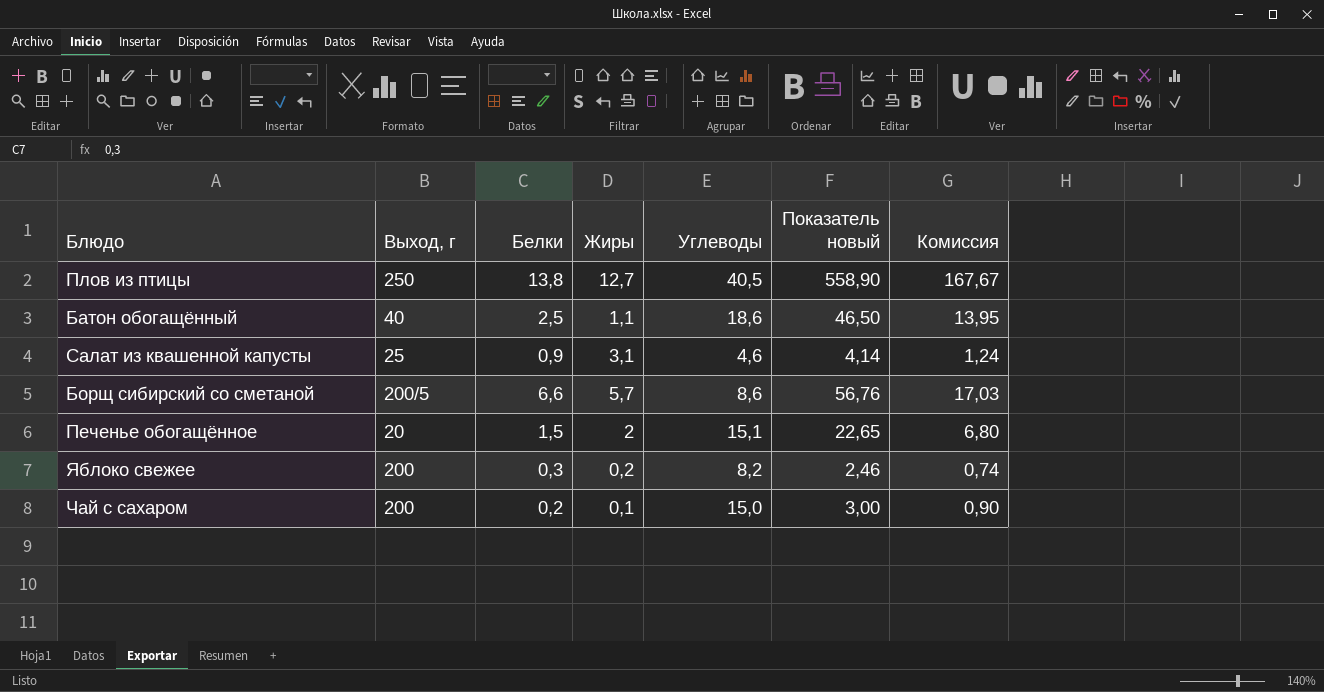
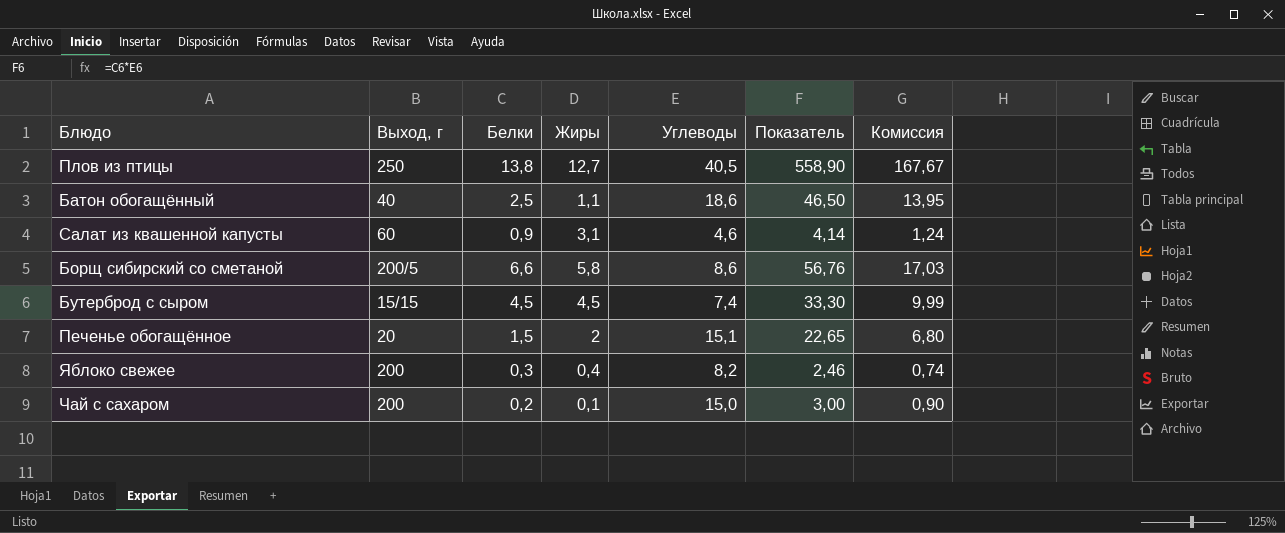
column name: Показатель новый -> Показатель
Салат из квашенной капусты | Выход, г: 25 -> 60
Борщ сибирский cо сметаной | Жиры: 5,7 -> 5,8
row Бутерброд с сыром: none -> 15/15 | 4,5 | 4,5 | 7,4 | 33,30 | 9,99
Яблоко свежее | Жиры: 0,2 -> 0,4

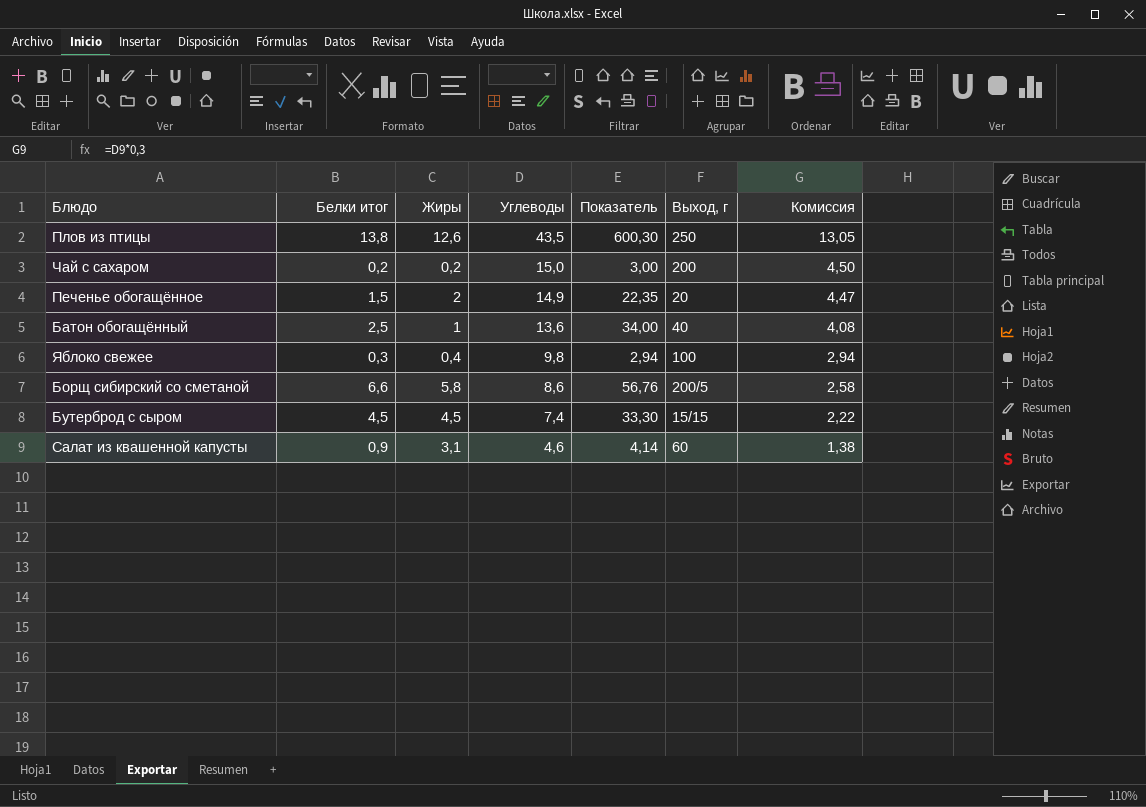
row order: none -> Углеводы descending
column name: Белки -> Белки итог
column Выход, г | position: 2 -> 6
column Комиссия | formula: [Показатель] * 0,3 -> [Углеводы] * 0,3
Плов из птицы | Жиры: 12,7 -> 12,6
Плов из птицы | Углеводы: 40,5 -> 43,5
Плов из птицы | Показатель: 558,90 -> 600,30
Чай с сахаром | Жиры: 0,1 -> 0,2
Печенье обогащённое | Углеводы: 15,1 -> 14,9
Печенье обогащённое | Показатель: 22,65 -> 22,35
Батон обогащённый | Жиры: 1,1 -> 1
Батон обогащённый | Углеводы: 18,6 -> 13,6
Батон обогащённый | Показатель: 46,50 -> 34,00
Яблоко свежее | Углеводы: 8,2 -> 9,8
Яблоко свежее | Показатель: 2,46 -> 2,94
Яблоко свежее | Выход, г: 200 -> 100

